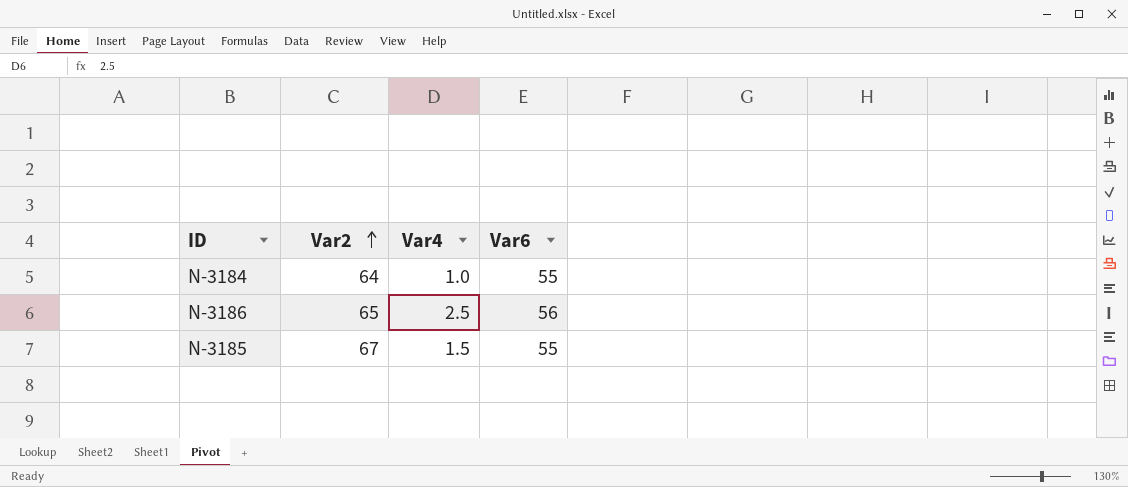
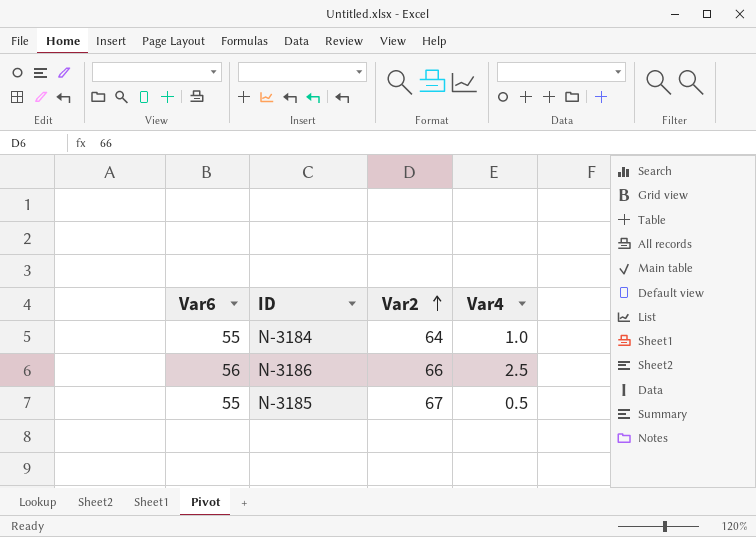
column Var6 | position: 4 -> 1
N-3186 | Var2: 65 -> 66
N-3185 | Var4: 1.5 -> 0.5

